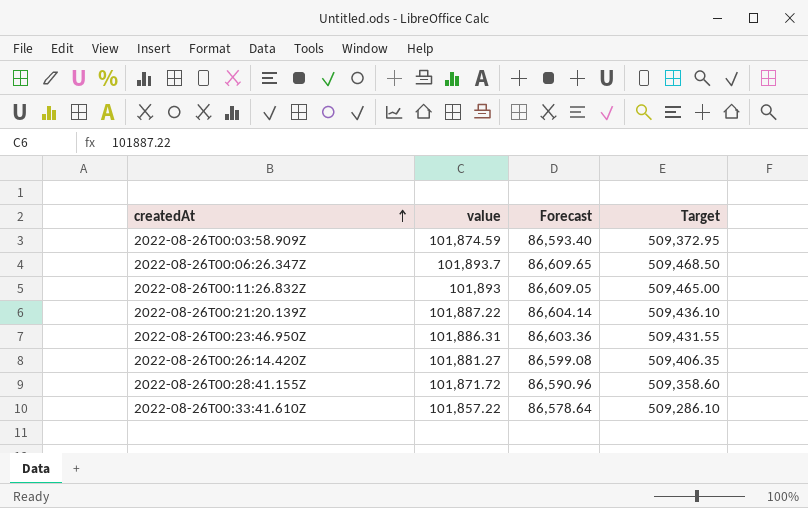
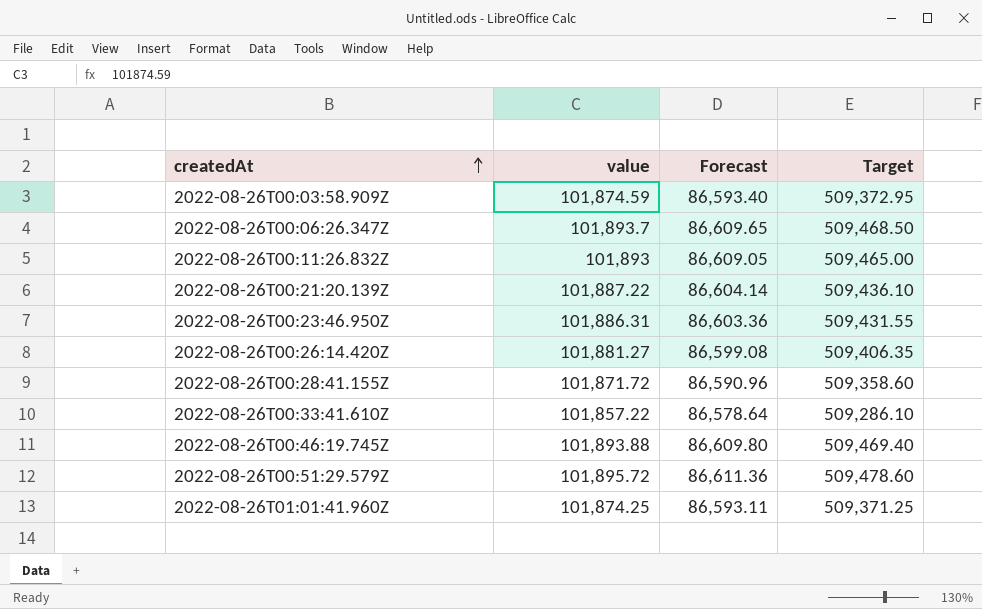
row 2022-08-26T00:46:19.745Z: none -> 101,893.88 | 86,609.80 | 509,469.40
row 2022-08-26T00:51:29.579Z: none -> 101,895.72 | 86,611.36 | 509,478.60
row 2022-08-26T01:01:41.960Z: none -> 101,874.25 | 86,593.11 | 509,371.25

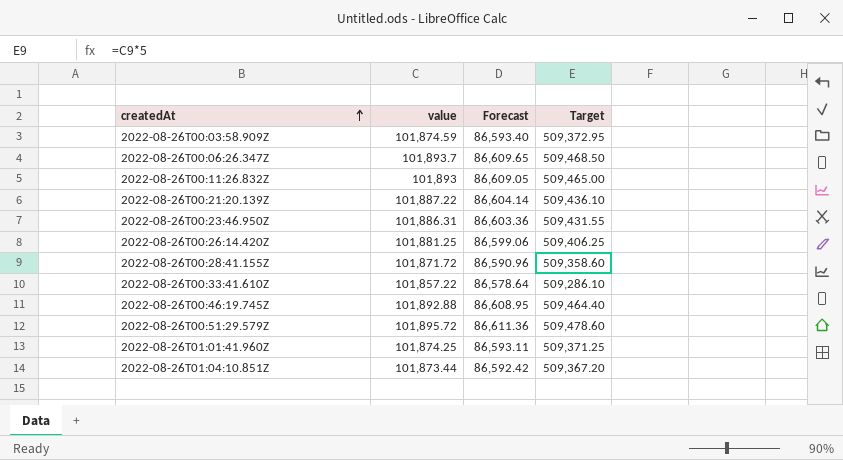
2022-08-26T00:26:14.420Z | value: 101,881.27 -> 101,881.25
2022-08-26T00:26:14.420Z | Forecast: 86,599.08 -> 86,599.06
2022-08-26T00:26:14.420Z | Target: 509,406.35 -> 509,406.25
2022-08-26T00:46:19.745Z | value: 101,893.88 -> 101,892.88
2022-08-26T00:46:19.745Z | Forecast: 86,609.80 -> 86,608.95
2022-08-26T00:46:19.745Z | Target: 509,469.40 -> 509,464.40
row 2022-08-26T01:04:10.851Z: none -> 101,873.44 | 86,592.42 | 509,367.20

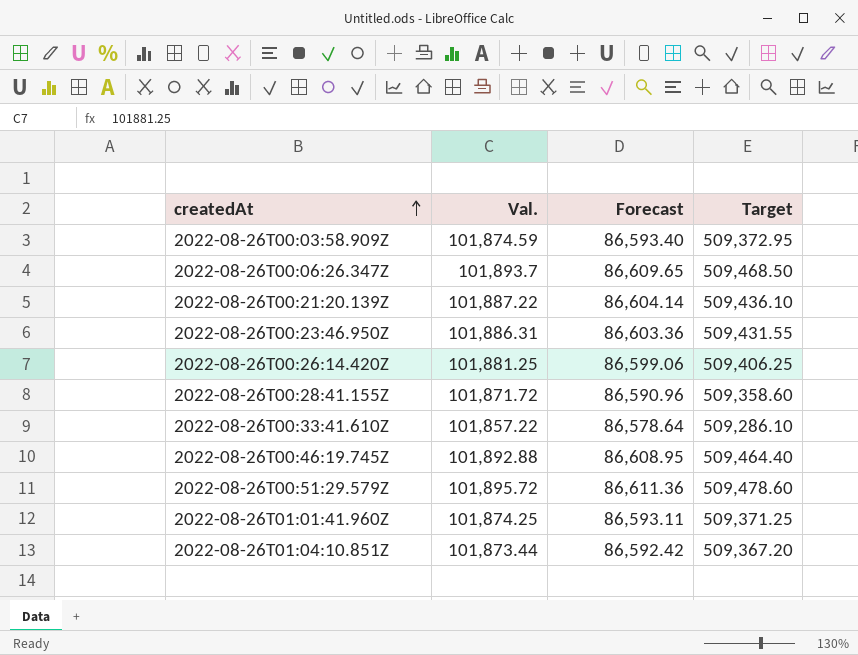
column name: value -> Val.
row 2022-08-26T00:11:26.832Z: 101,893 | 86,609.05 | 509,465.00 -> none

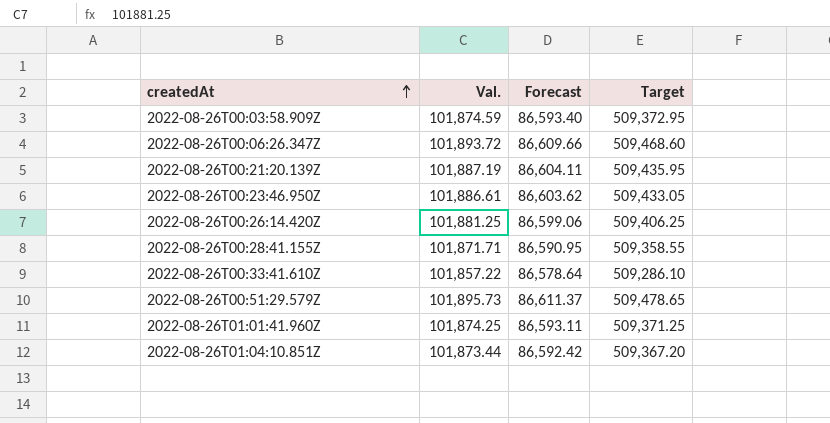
row 2022-08-26T00:46:19.745Z: 101,892.88 | 86,608.95 | 509,464.40 -> none
2022-08-26T00:06:26.347Z | Val.: 101,893.7 -> 101,893.72
2022-08-26T00:06:26.347Z | Forecast: 86,609.65 -> 86,609.66
2022-08-26T00:06:26.347Z | Target: 509,468.50 -> 509,468.60
2022-08-26T00:21:20.139Z | Val.: 101,887.22 -> 101,887.19
2022-08-26T00:21:20.139Z | Forecast: 86,604.14 -> 86,604.11
2022-08-26T00:21:20.139Z | Target: 509,436.10 -> 509,435.95
2022-08-26T00:23:46.950Z | Val.: 101,886.31 -> 101,886.61
2022-08-26T00:23:46.950Z | Forecast: 86,603.36 -> 86,603.62
2022-08-26T00:23:46.950Z | Target: 509,431.55 -> 509,433.05
2022-08-26T00:28:41.155Z | Val.: 101,871.72 -> 101,871.71
2022-08-26T00:28:41.155Z | Forecast: 86,590.96 -> 86,590.95
2022-08-26T00:28:41.155Z | Target: 509,358.60 -> 509,358.55
2022-08-26T00:51:29.579Z | Val.: 101,895.72 -> 101,895.73
2022-08-26T00:51:29.579Z | Forecast: 86,611.36 -> 86,611.37
2022-08-26T00:51:29.579Z | Target: 509,478.60 -> 509,478.65

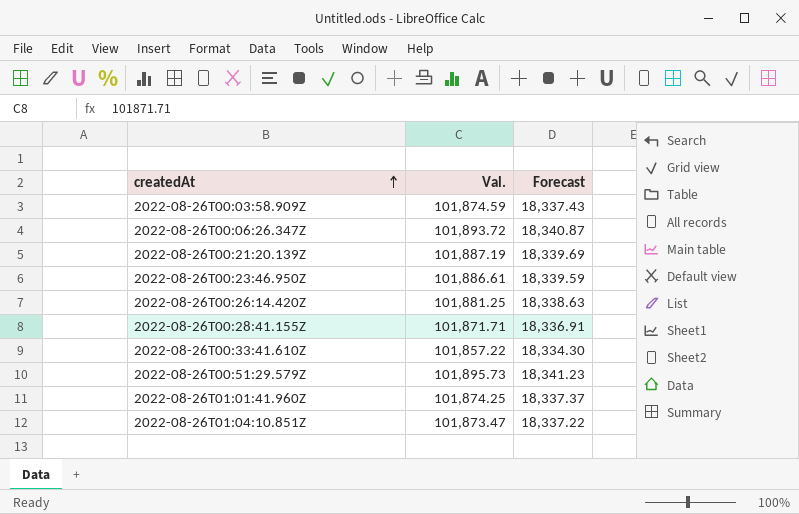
column Target | formula: [Val.] * 5 -> none
column Forecast | formula: [Val.] * 0.85 -> [Val.] * 0.18
2022-08-26T01:04:10.851Z | Val.: 101,873.44 -> 101,873.47

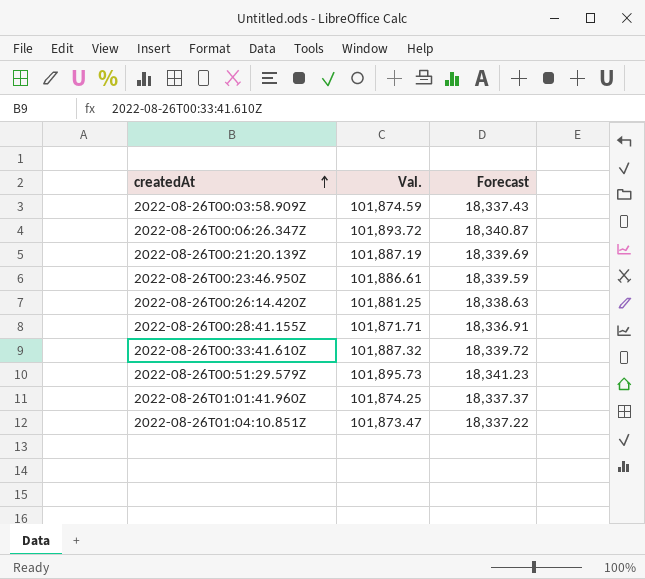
2022-08-26T00:33:41.610Z | Val.: 101,857.22 -> 101,887.32
2022-08-26T00:33:41.610Z | Forecast: 18,334.30 -> 18,339.72

